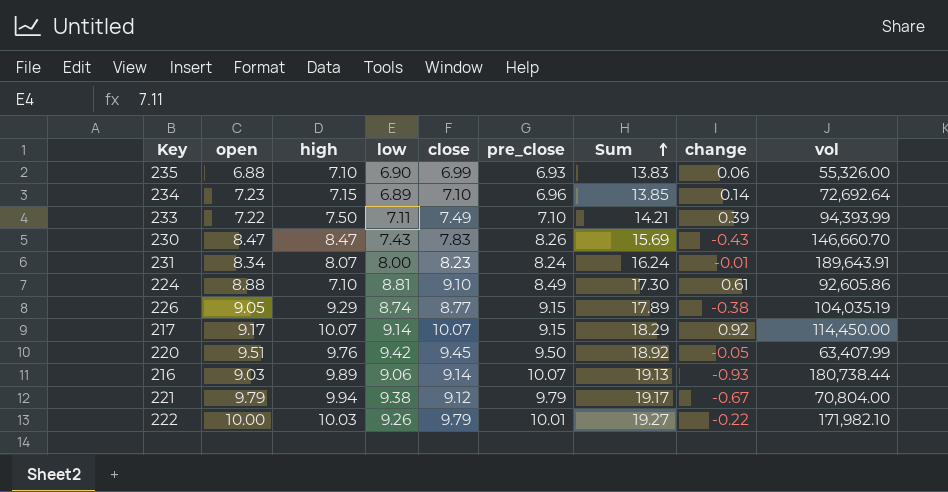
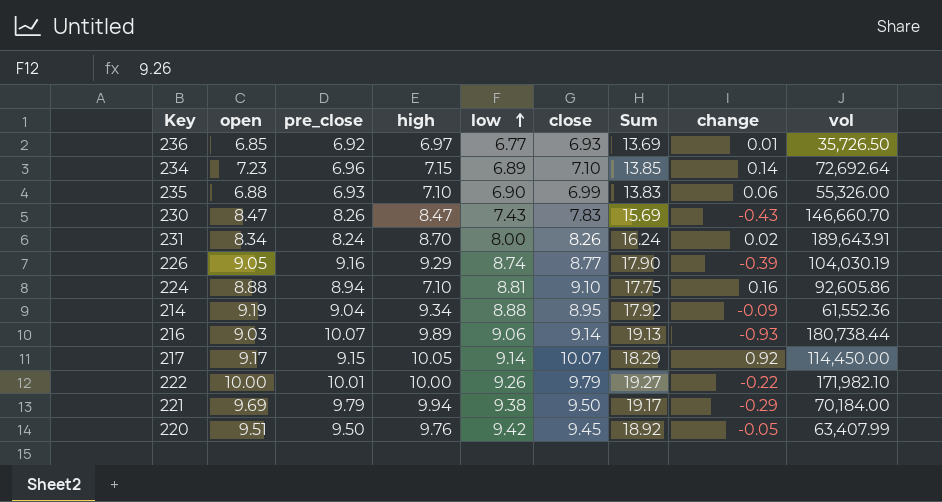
row order: Sum ascending -> low ascending
column pre_close | position: 6 -> 3
row 233: 7.22 | 7.50 | 7.11 | 7.49 | 7.10 | 14.21 | 0.39 | 94,393.99 -> none
row 236: none -> 6.85 | 6.92 | 6.97 | 6.77 | 6.93 | 13.69 | 0.01 | 35,726.50
231 | high: 8.07 -> 8.70
231 | close: 8.23 -> 8.26
231 | change: -0.01 -> 0.02
226 | pre_close: 9.15 -> 9.16
226 | Sum: 17.89 -> 17.90
226 | change: -0.38 -> -0.39
226 | vol: 104,035.19 -> 104,030.19
224 | pre_close: 8.49 -> 8.94
224 | Sum: 17.30 -> 17.75
224 | change: 0.61 -> 0.16
row 214: none -> 9.19 | 9.04 | 9.34 | 8.88 | 8.95 | 17.92 | -0.09 | 61,552.36
217 | high: 10.07 -> 10.05
222 | high: 10.03 -> 10.00
221 | open: 9.79 -> 9.69
221 | close: 9.12 -> 9.50
221 | change: -0.67 -> -0.29
221 | vol: 70,804.00 -> 70,184.00

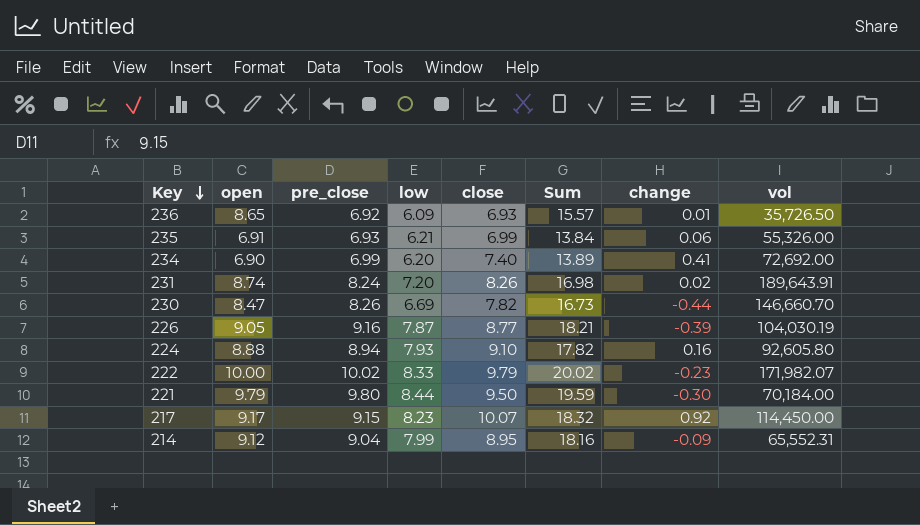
row order: low ascending -> Key descending
column high | position: 4 -> none
column Sum | formula: [pre_close] + [low] -> [open] + [pre_close]
row 216: 9.03 | 10.07 | 9.89 | 9.06 | 9.14 | 19.13 | -0.93 | 180,738.44 -> none
row 220: 9.51 | 9.50 | 9.76 | 9.42 | 9.45 | 18.92 | -0.05 | 63,407.99 -> none
236 | open: 6.85 -> 8.65
236 | low: 6.77 -> 6.09
235 | open: 6.88 -> 6.91
235 | low: 6.90 -> 6.21
234 | open: 7.23 -> 6.90
234 | pre_close: 6.96 -> 6.99
234 | low: 6.89 -> 6.20
234 | close: 7.10 -> 7.40
234 | change: 0.14 -> 0.41
234 | vol: 72,692.64 -> 72,692.00
231 | open: 8.34 -> 8.74
231 | low: 8.00 -> 7.20
230 | low: 7.43 -> 6.69
230 | close: 7.83 -> 7.82
230 | change: -0.43 -> -0.44
226 | low: 8.74 -> 7.87
224 | low: 8.81 -> 7.93
224 | vol: 92,605.86 -> 92,605.80
222 | pre_close: 10.01 -> 10.02
222 | low: 9.26 -> 8.33
222 | change: -0.22 -> -0.23
222 | vol: 171,982.10 -> 171,982.07
221 | open: 9.69 -> 9.79
221 | pre_close: 9.79 -> 9.80
221 | low: 9.38 -> 8.44
221 | change: -0.29 -> -0.30
217 | low: 9.14 -> 8.23
214 | open: 9.19 -> 9.12
214 | low: 8.88 -> 7.99
214 | vol: 61,552.36 -> 65,552.31

